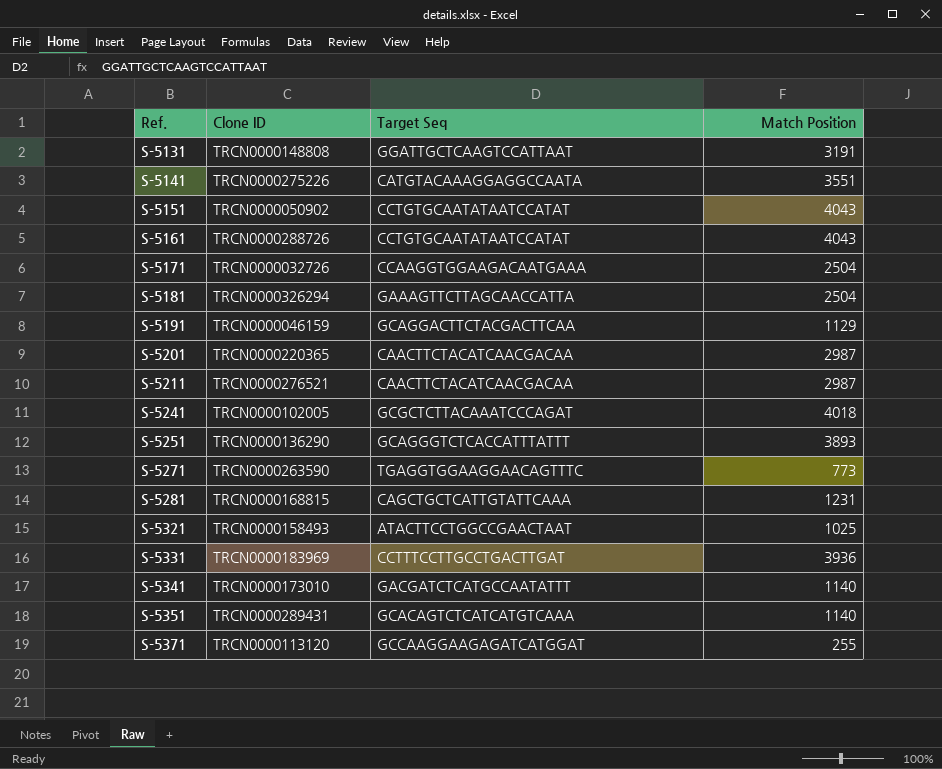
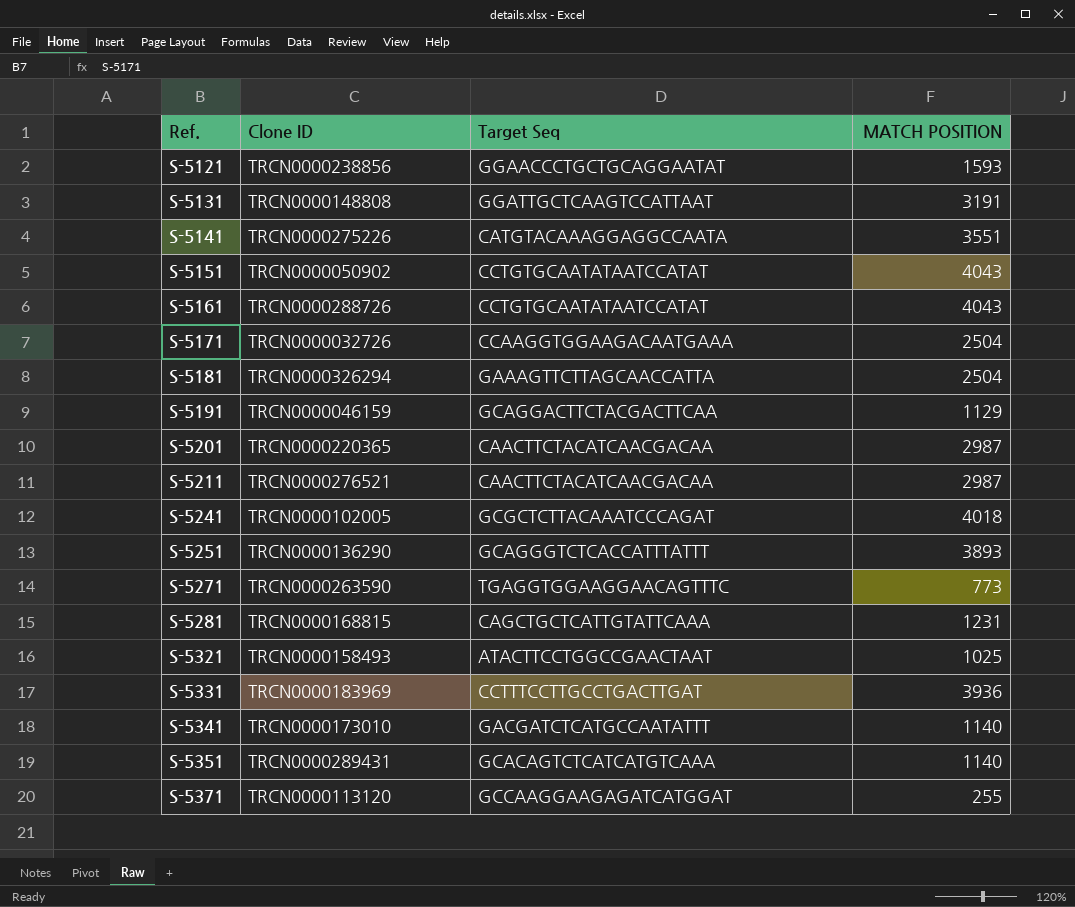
column name: Match Position -> MATCH POSITION
row S-5121: none -> TRCN0000238856 | GGAACCCTGCTGCAGGAATAT | 1593

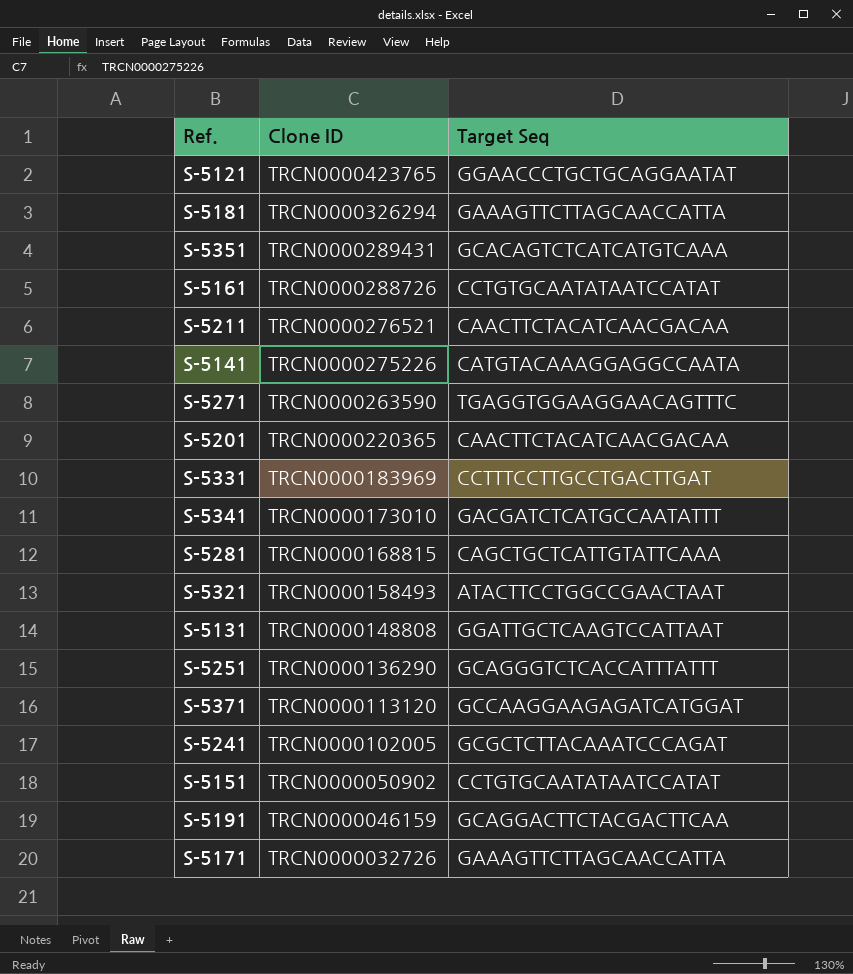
row order: Ref. ascending -> Clone ID descending
column MATCH POSITION | position: 4 -> none
S-5121 | Clone ID: TRCN0000238856 -> TRCN0000423765
S-5171 | Target Seq: CCAAGGTGGAAGACAATGAAA -> GAAAGTTCTTAGCAACCATTA

